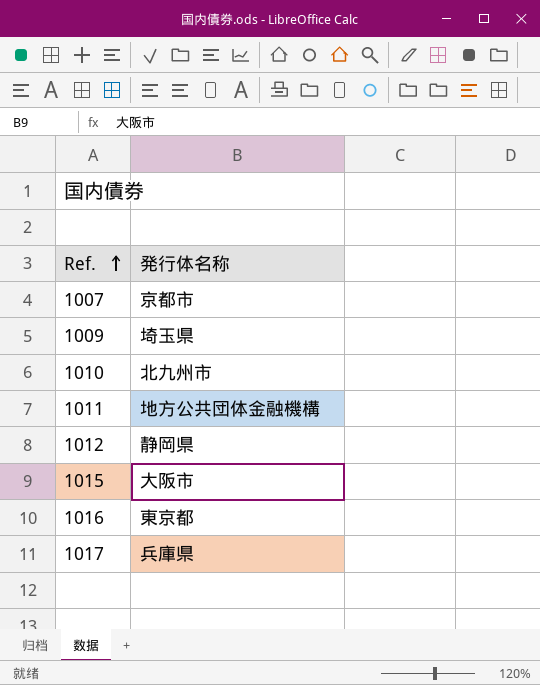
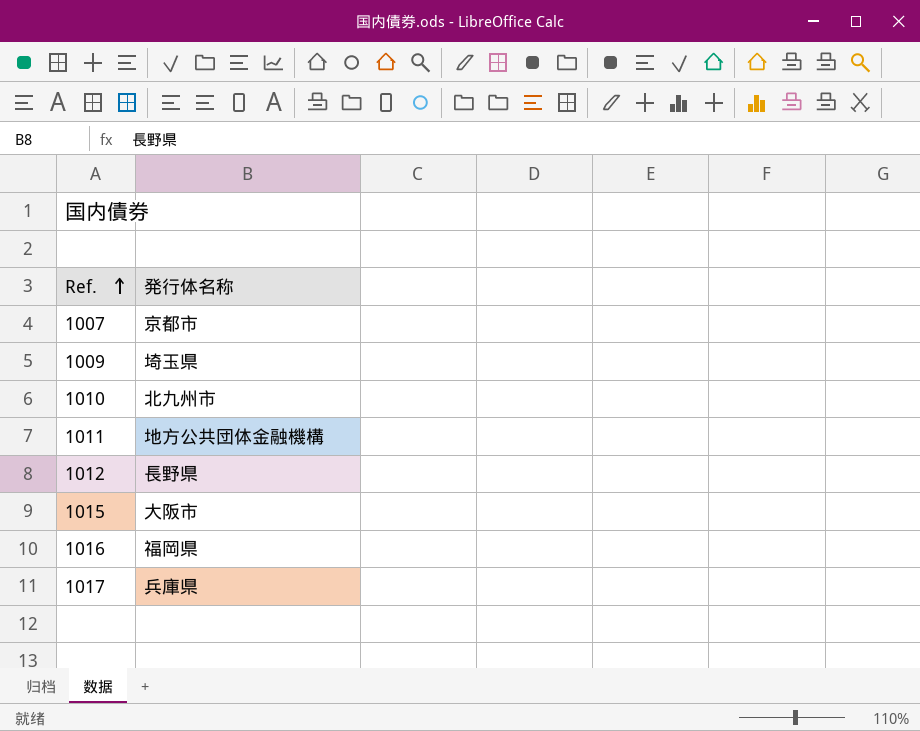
1012 | 発行体名称: 静岡県 -> 長野県
1016 | 発行体名称: 東京都 -> 福岡県

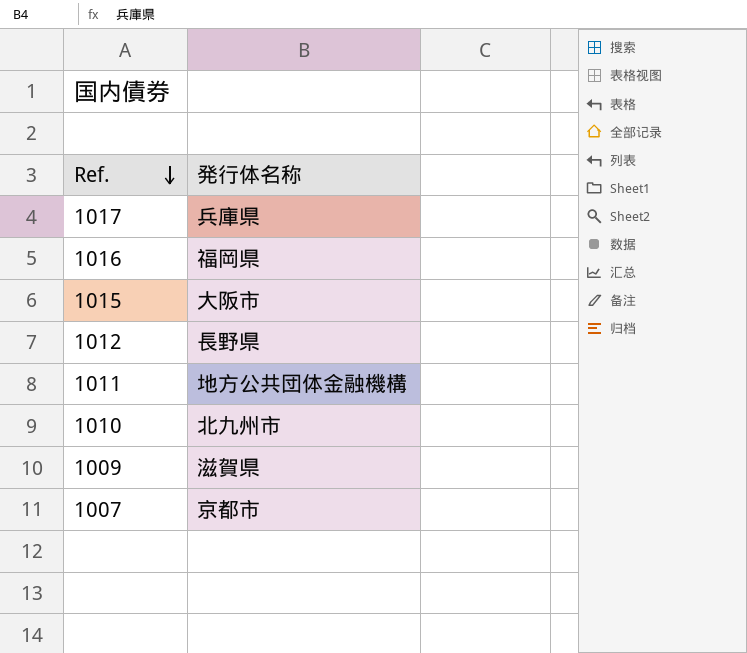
row order: Ref. ascending -> Ref. descending
1009 | 発行体名称: 埼玉県 -> 滋賀県

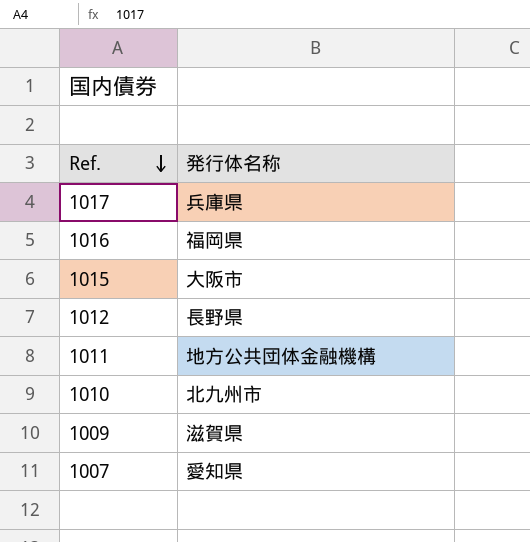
1007 | 発行体名称: 京都市 -> 愛知県

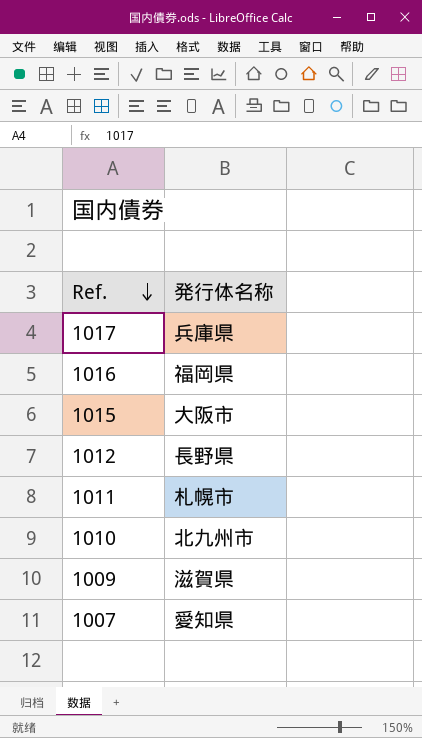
1011 | 発行体名称: 地方公共団体金融機構 -> 札幌市

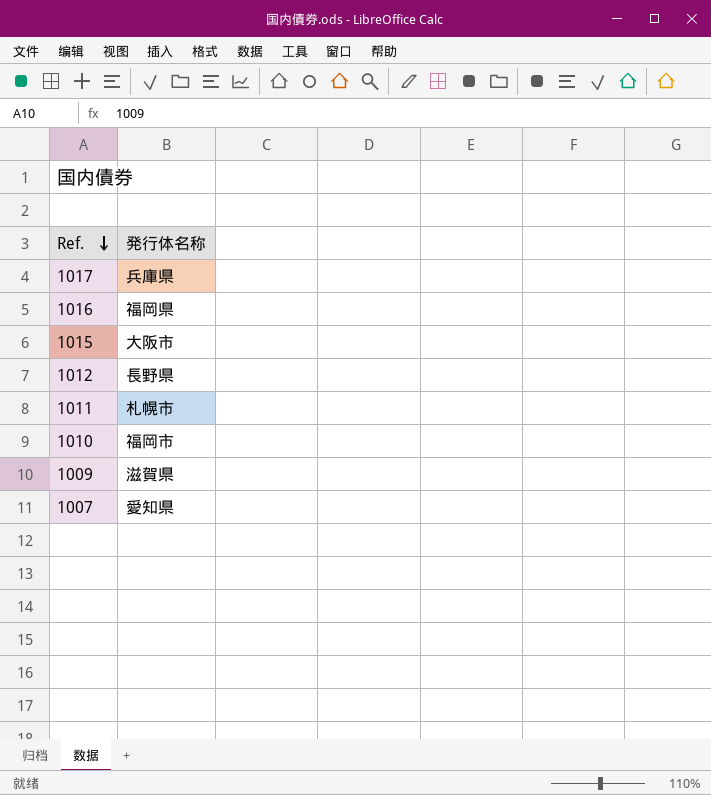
1010 | 発行体名称: 北九州市 -> 福岡市

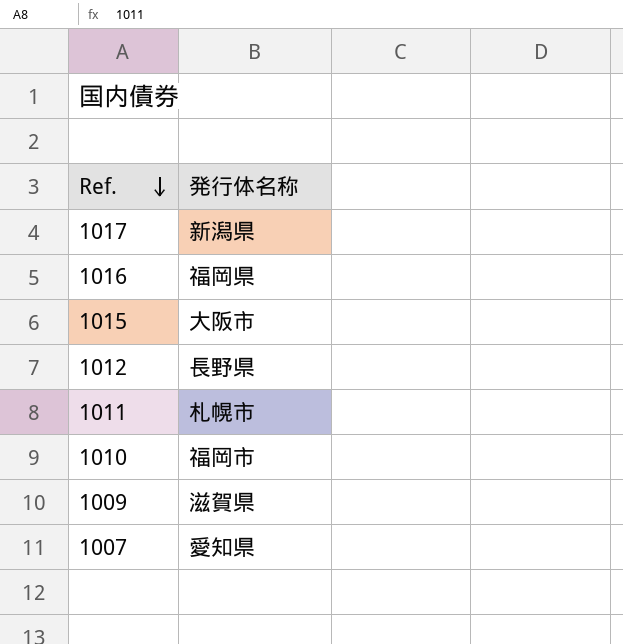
1017 | 発行体名称: 兵庫県 -> 新潟県

